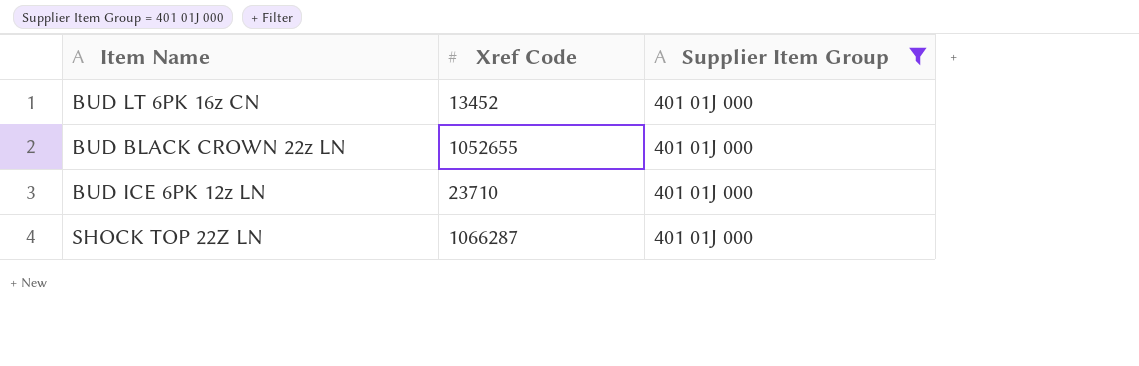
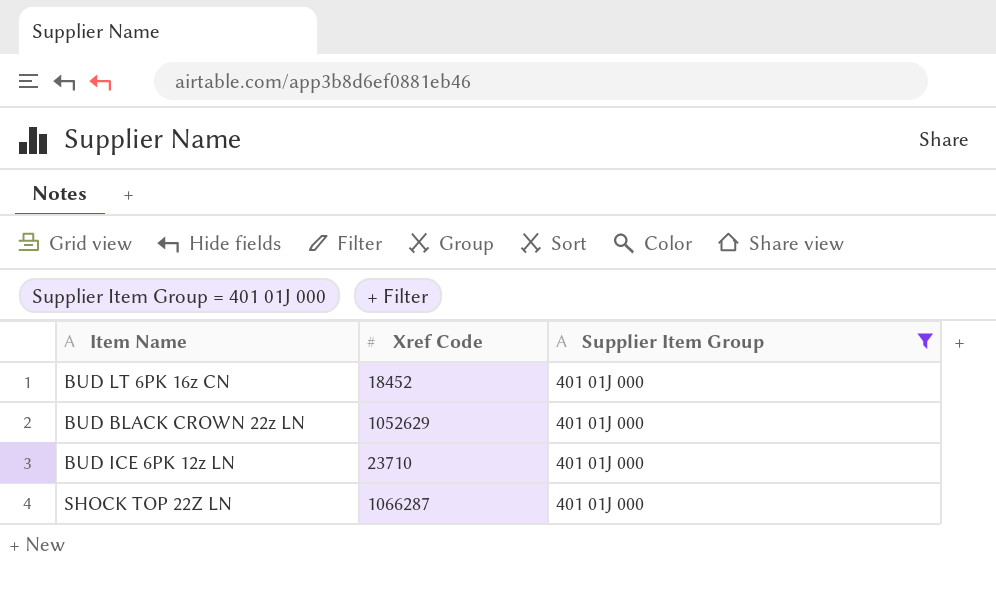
BUD LT 6PK 16z CN | Xref Code: 13452 -> 18452
BUD BLACK CROWN 22z LN | Xref Code: 1052655 -> 1052629

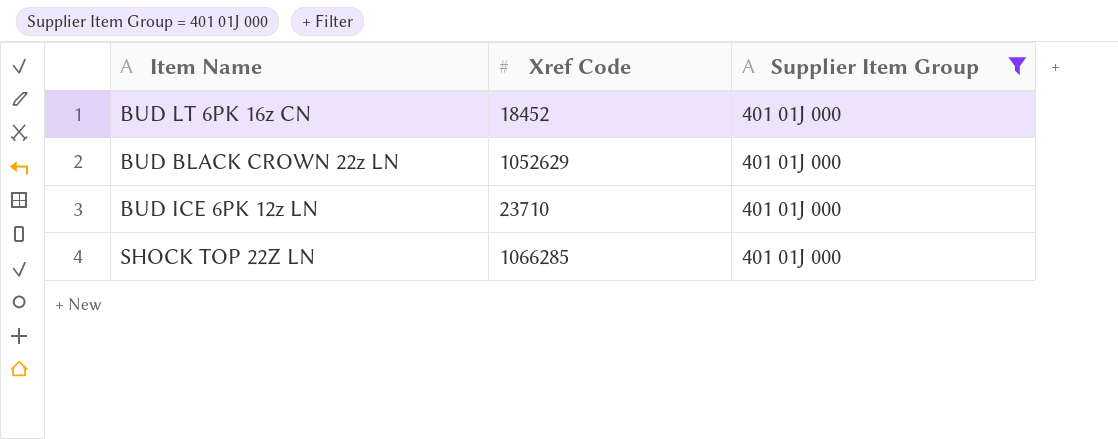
SHOCK TOP 22Z LN | Xref Code: 1066287 -> 1066285

